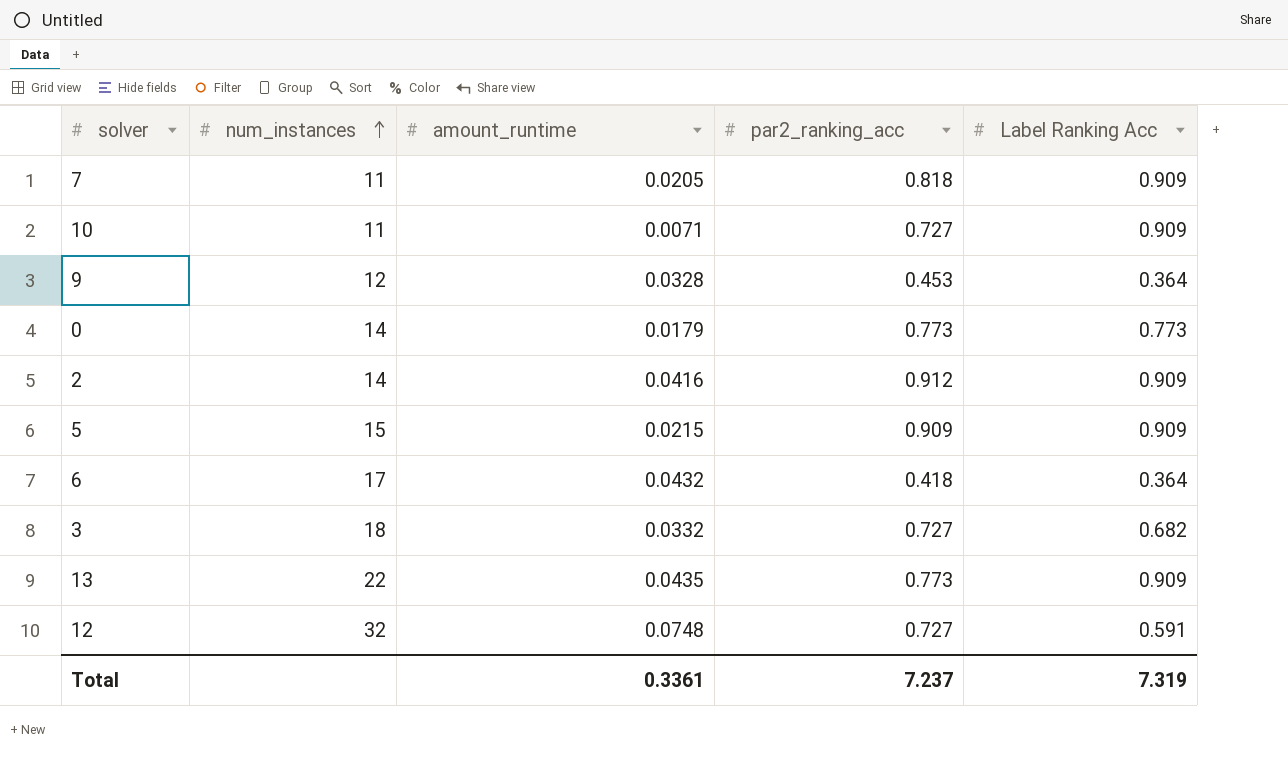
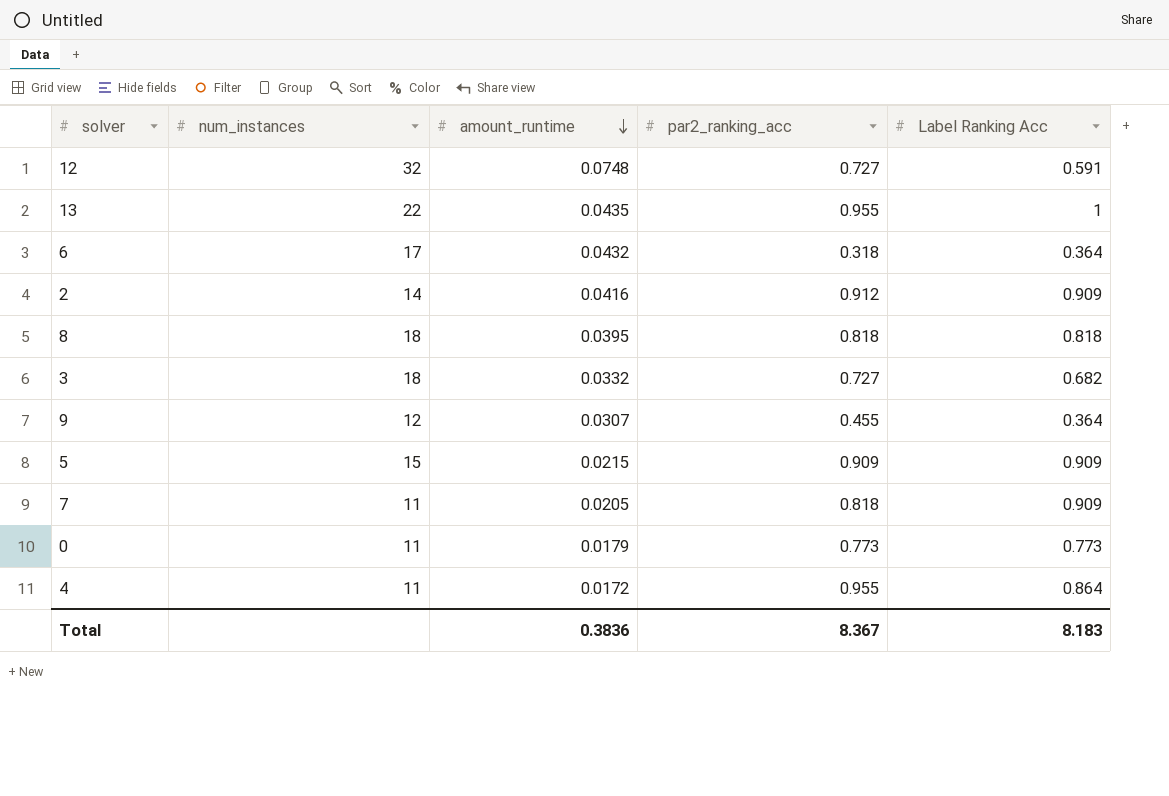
row order: num_instances ascending -> amount_runtime descending
row 10: 11 | 0.0071 | 0.727 | 0.909 -> none
13 | par2_ranking_acc: 0.773 -> 0.955
13 | Label Ranking Acc: 0.909 -> 1
6 | par2_ranking_acc: 0.418 -> 0.318
row 8: none -> 18 | 0.0395 | 0.818 | 0.818
9 | amount_runtime: 0.0328 -> 0.0307
9 | par2_ranking_acc: 0.453 -> 0.455
0 | num_instances: 14 -> 11
row 4: none -> 11 | 0.0172 | 0.955 | 0.864
Total | amount_runtime: 0.3361 -> 0.3836
Total | par2_ranking_acc: 7.237 -> 8.367
Total | Label Ranking Acc: 7.319 -> 8.183

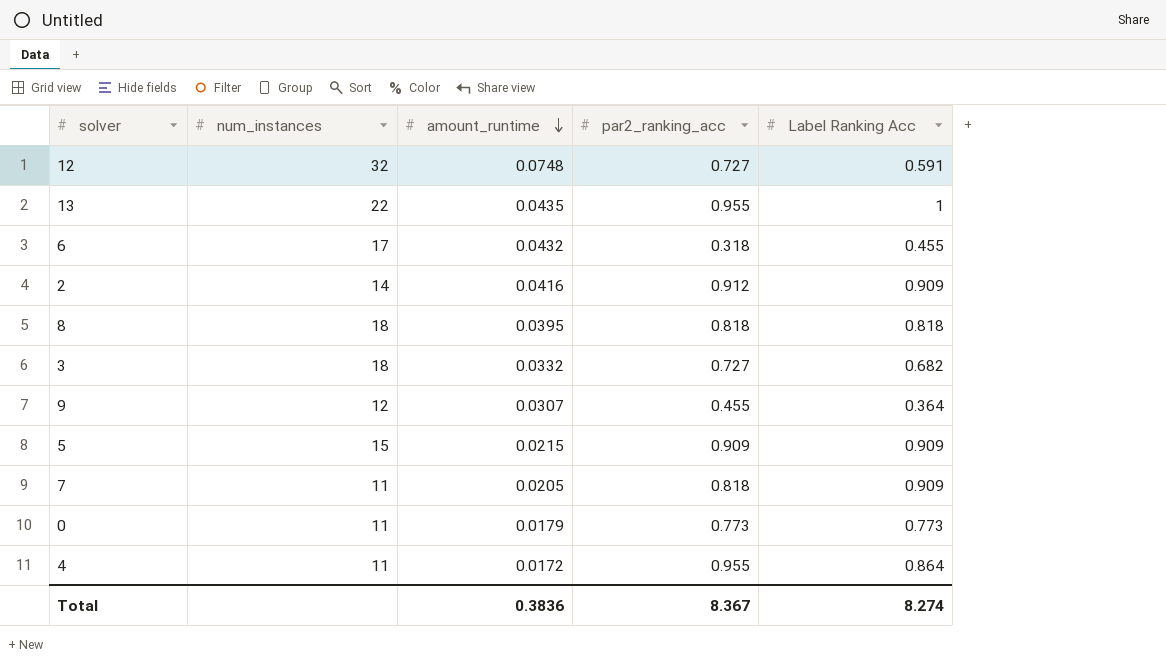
6 | Label Ranking Acc: 0.364 -> 0.455
Total | Label Ranking Acc: 8.183 -> 8.274

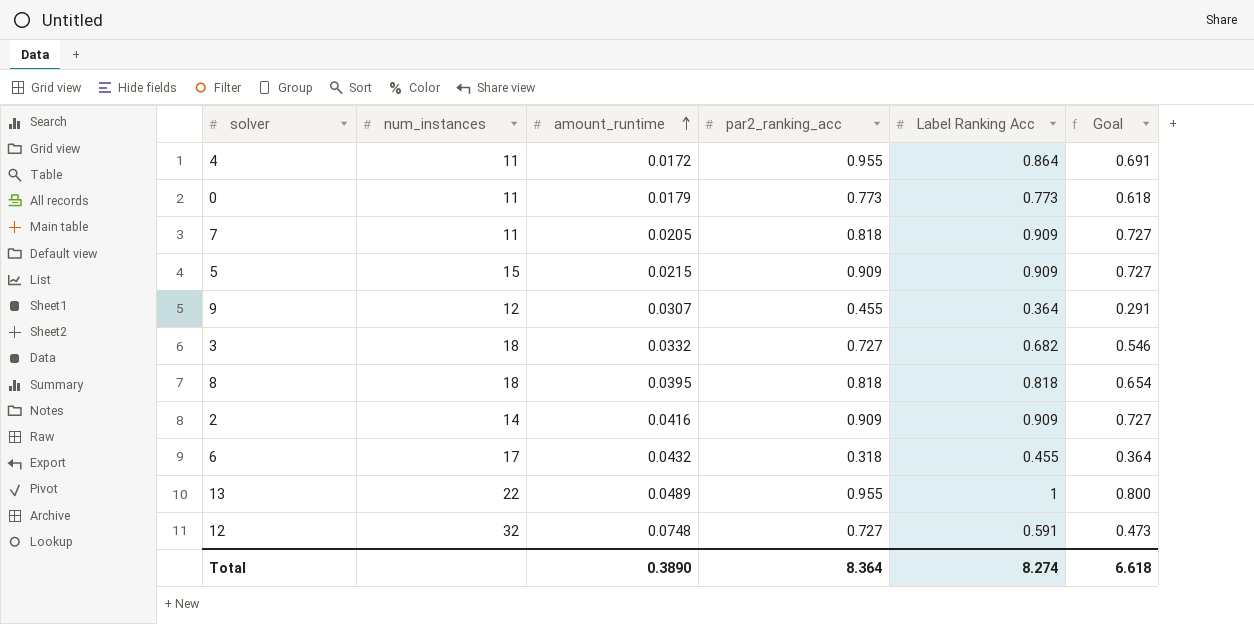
row order: amount_runtime descending -> amount_runtime ascending
column Goal | formula: none -> [Label Ranking Acc] * 0.8
2 | par2_ranking_acc: 0.912 -> 0.909
13 | amount_runtime: 0.0435 -> 0.0489
Total | amount_runtime: 0.3836 -> 0.3890
Total | par2_ranking_acc: 8.367 -> 8.364

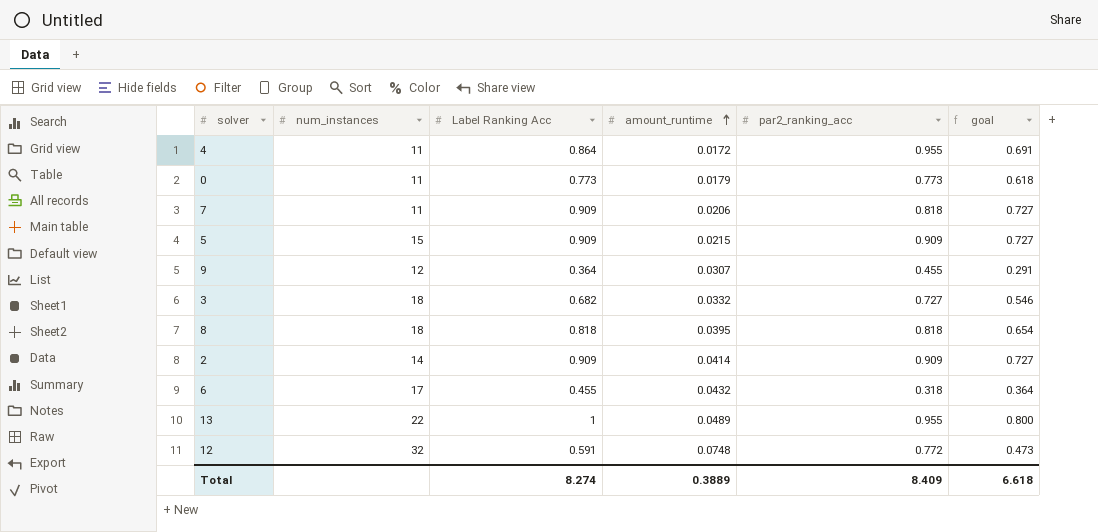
column Label Ranking Acc | position: 5 -> 3
column name: Goal -> goal
7 | amount_runtime: 0.0205 -> 0.0206
2 | amount_runtime: 0.0416 -> 0.0414
12 | par2_ranking_acc: 0.727 -> 0.772
Total | amount_runtime: 0.3890 -> 0.3889
Total | par2_ranking_acc: 8.364 -> 8.409

